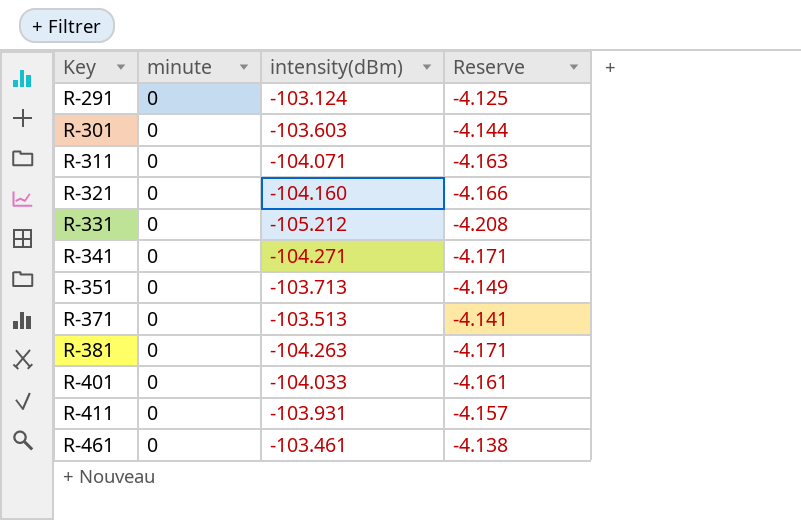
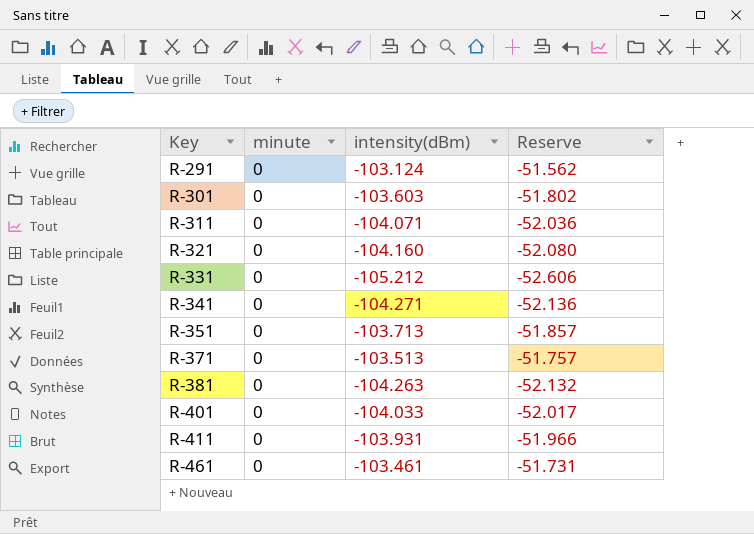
column Reserve | formula: [intensity(dBm)] * 0.04 -> [intensity(dBm)] * 0.5

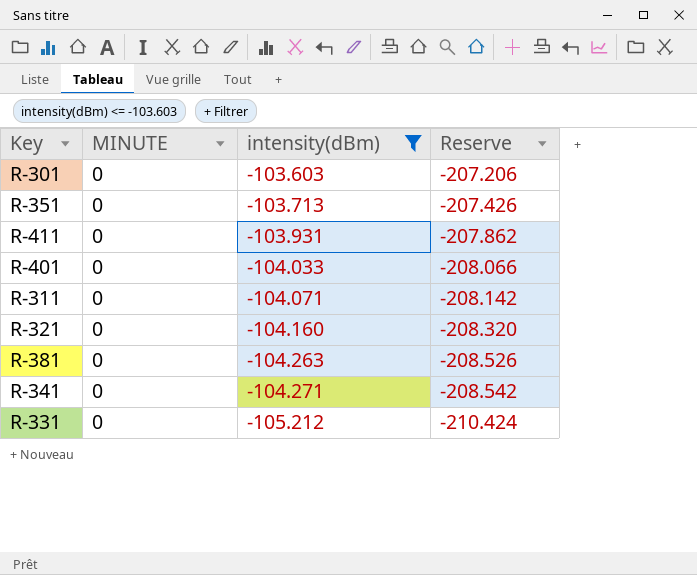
filter: none -> intensity(dBm) <= -103.603
row order: Key ascending -> intensity(dBm) descending
column name: minute -> MINUTE
column Reserve | formula: [intensity(dBm)] * 0.5 -> [intensity(dBm)] * 2

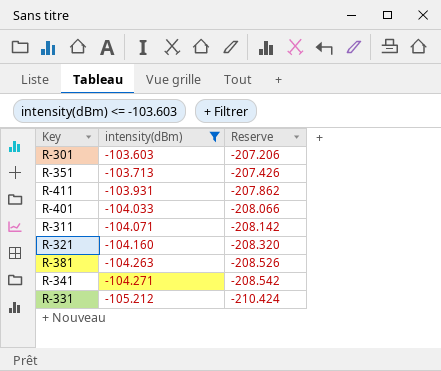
column MINUTE | position: 2 -> none

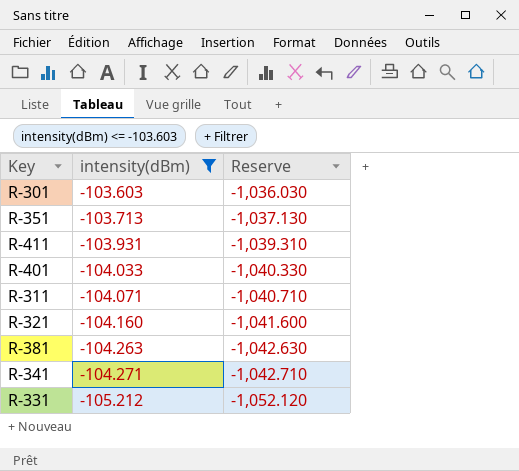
column Reserve | formula: [intensity(dBm)] * 2 -> [intensity(dBm)] * 10

